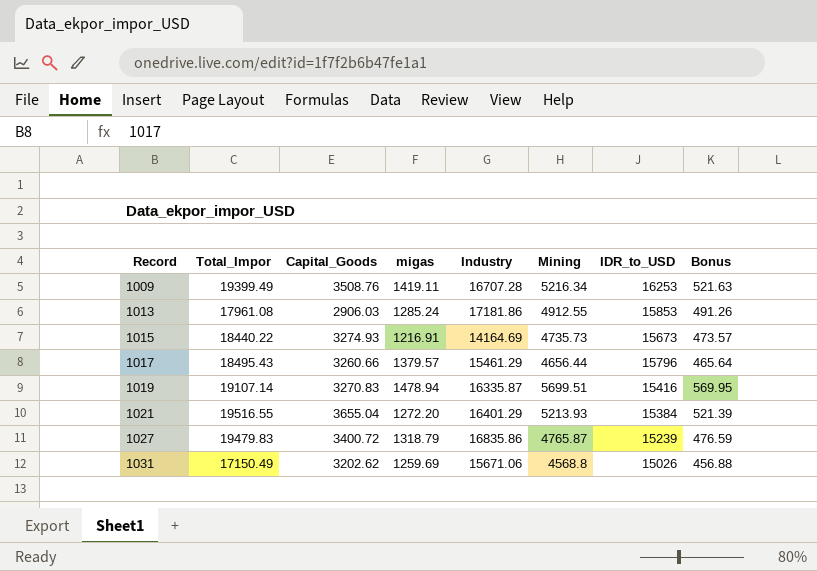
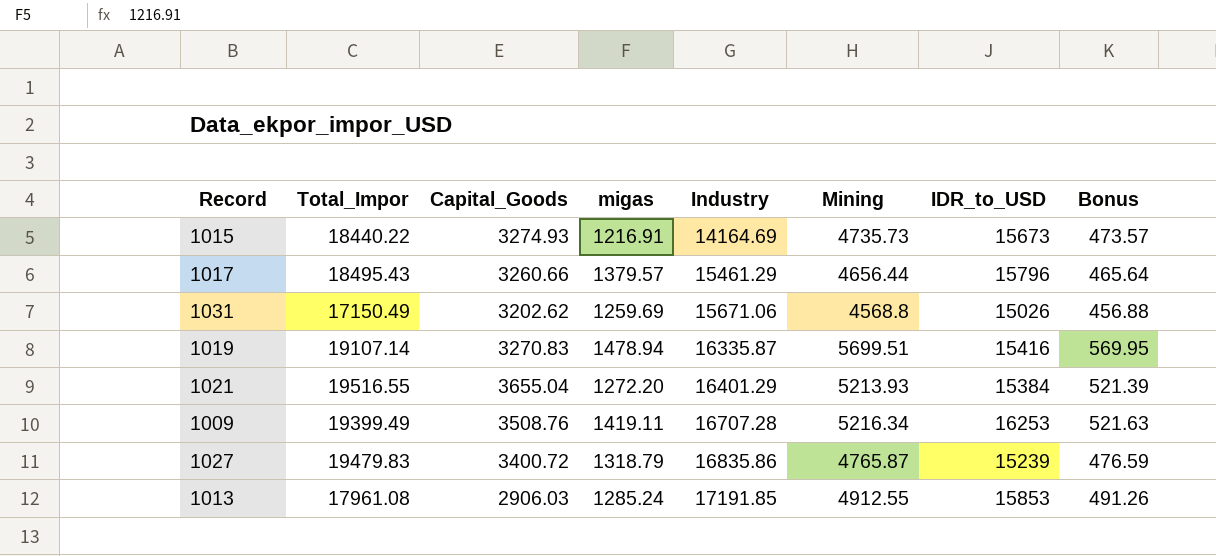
row order: Record ascending -> Industry ascending
1013 | Industry: 17181.86 -> 17191.85

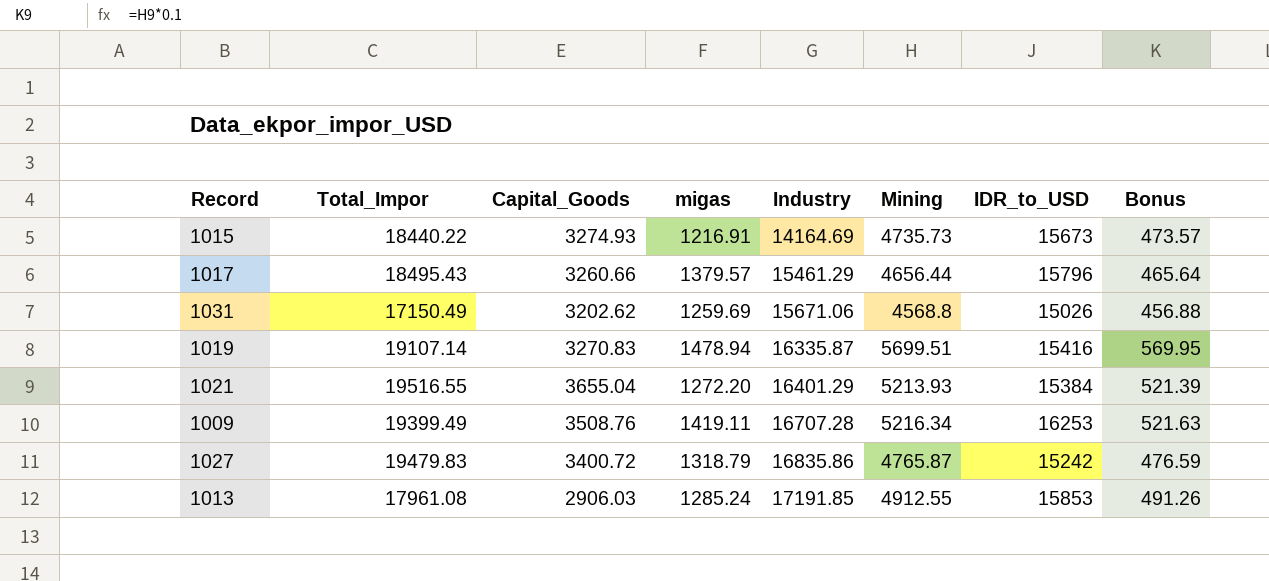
1027 | IDR_to_USD: 15239 -> 15242

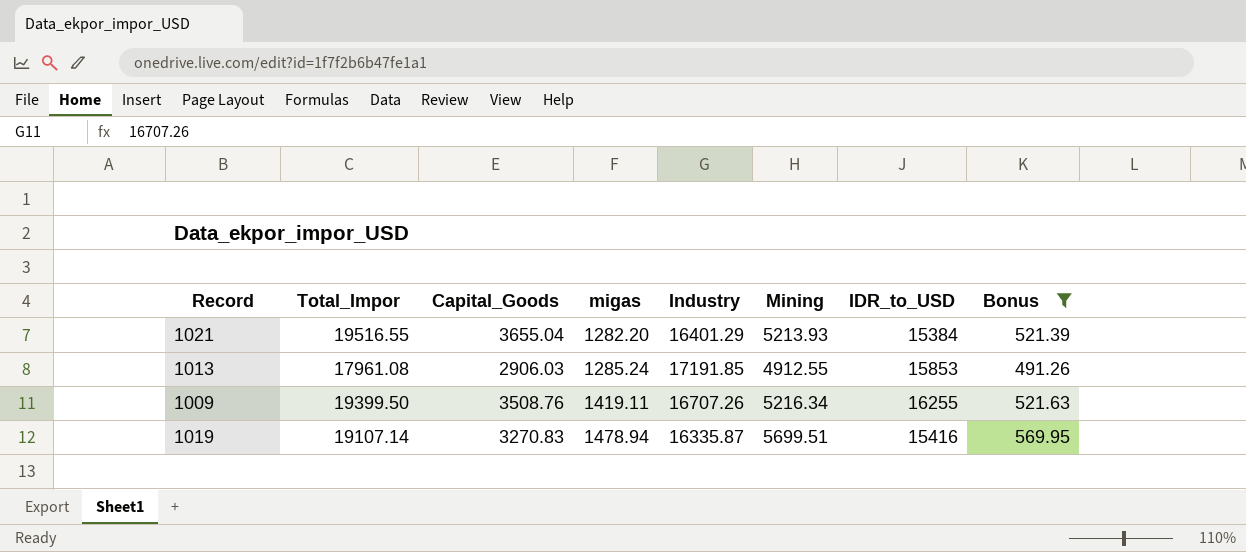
filter: none -> Bonus >= 491.26
row order: Industry ascending -> migas ascending
1021 | migas: 1272.20 -> 1282.20
1009 | Total_Impor: 19399.49 -> 19399.50
1009 | Industry: 16707.28 -> 16707.26
1009 | IDR_to_USD: 16253 -> 16255

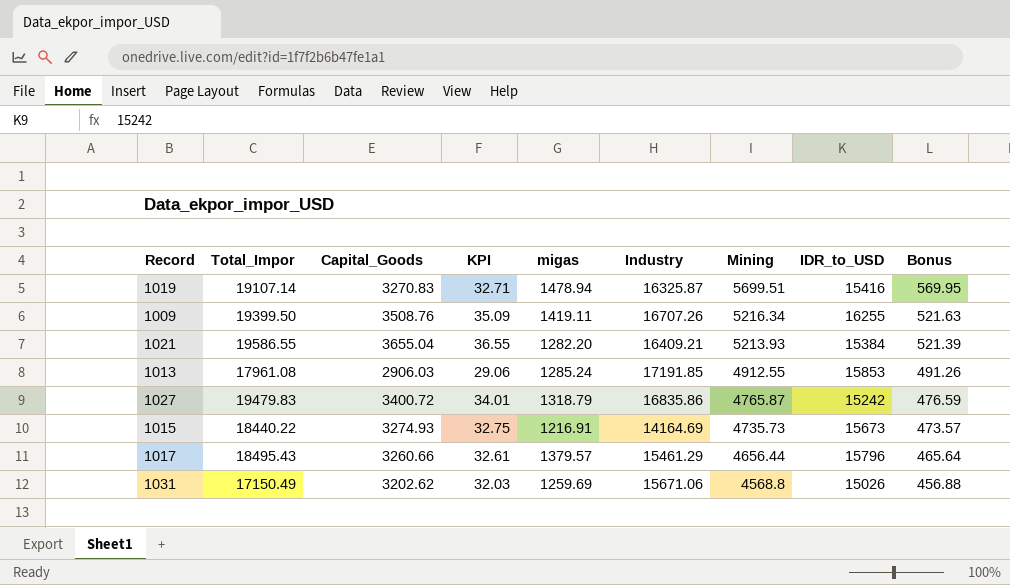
filter: Bonus >= 491.26 -> none
row order: migas ascending -> Mining descending
column KPI | formula: none -> [Capital_Goods] * 0.01
1019 | Industry: 16335.87 -> 16325.87
1021 | Total_Impor: 19516.55 -> 19586.55
1021 | Industry: 16401.29 -> 16409.21

